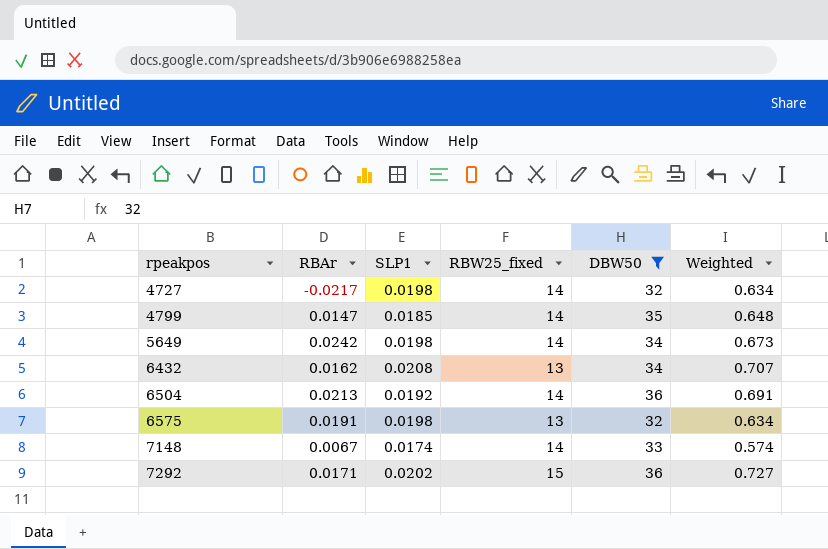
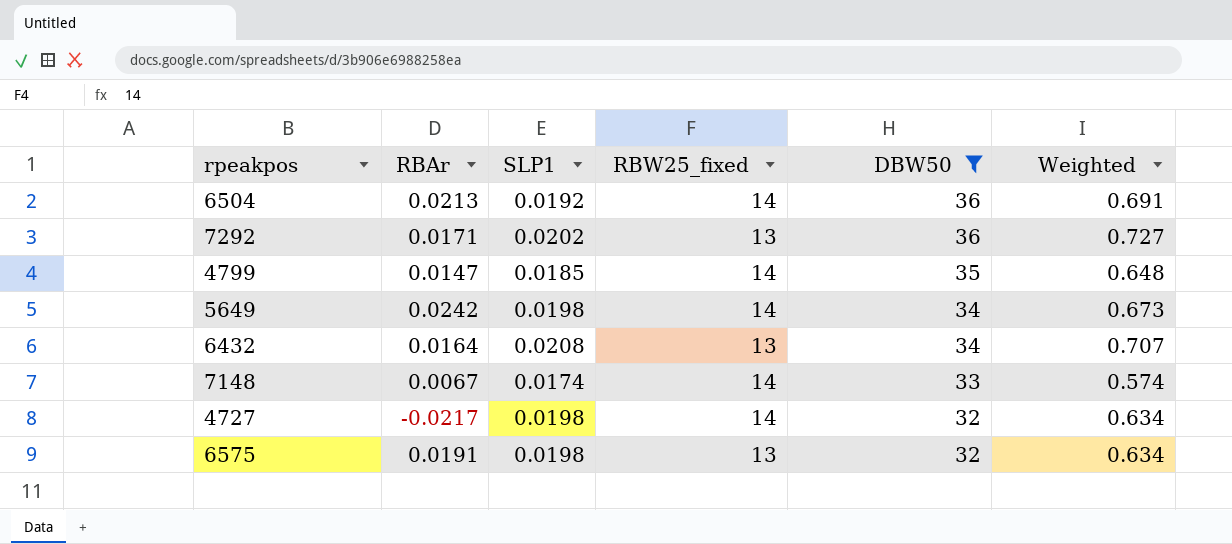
row order: rpeakpos ascending -> DBW50 descending
7292 | RBW25_fixed: 15 -> 13
6432 | RBAr: 0.0162 -> 0.0164

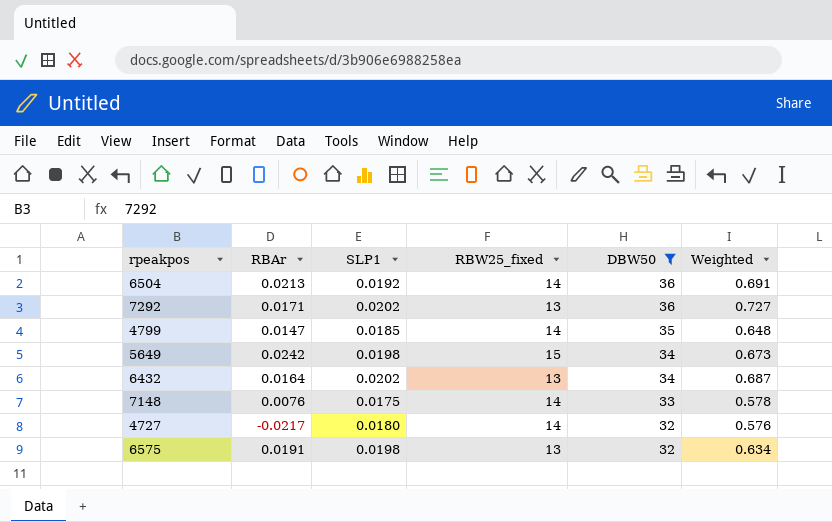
5649 | RBW25_fixed: 14 -> 15
6432 | SLP1: 0.0208 -> 0.0202
6432 | Weighted: 0.707 -> 0.687
7148 | RBAr: 0.0067 -> 0.0076
7148 | SLP1: 0.0174 -> 0.0175
7148 | Weighted: 0.574 -> 0.578
4727 | SLP1: 0.0198 -> 0.0180
4727 | Weighted: 0.634 -> 0.576

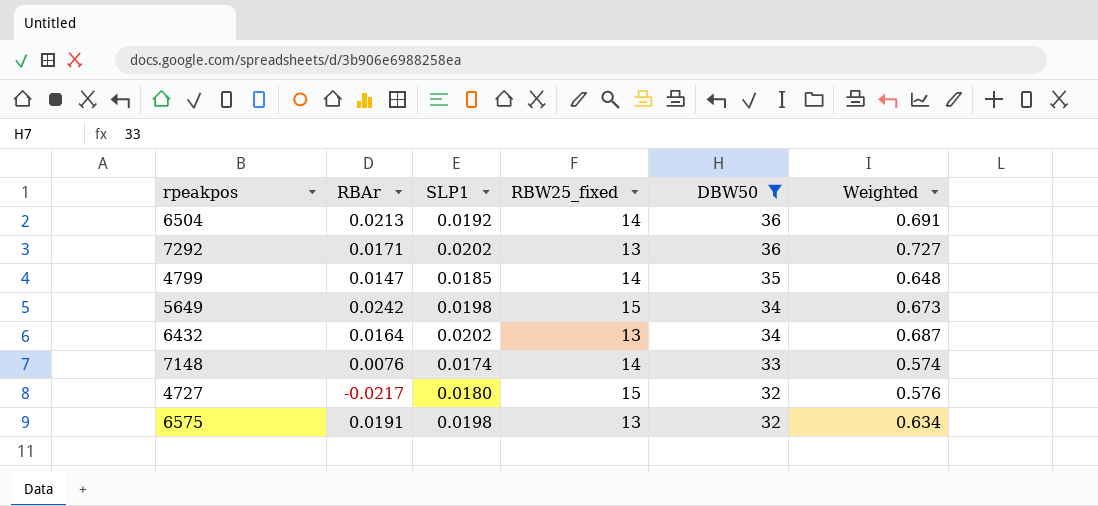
7148 | SLP1: 0.0175 -> 0.0174
7148 | Weighted: 0.578 -> 0.574
4727 | RBW25_fixed: 14 -> 15

